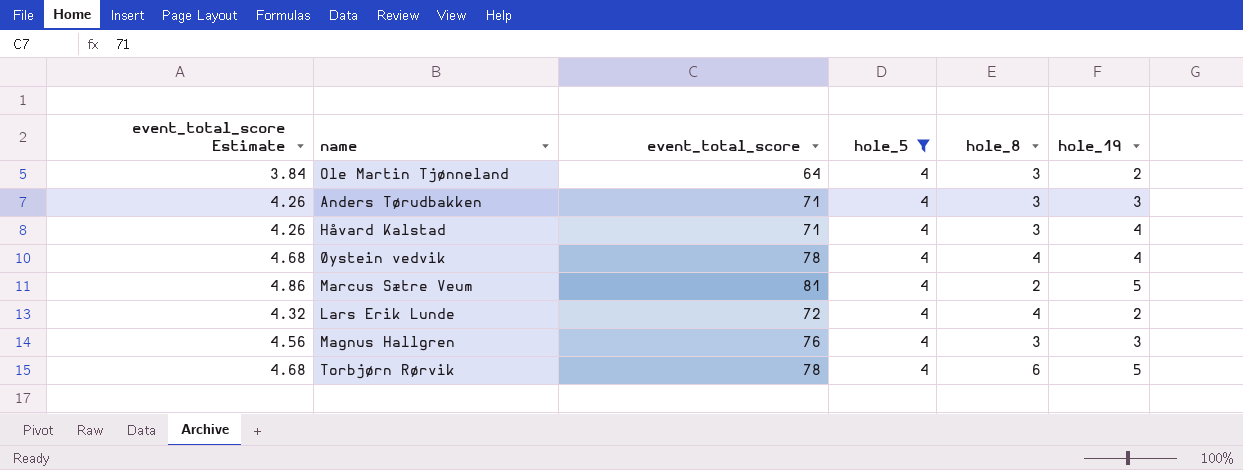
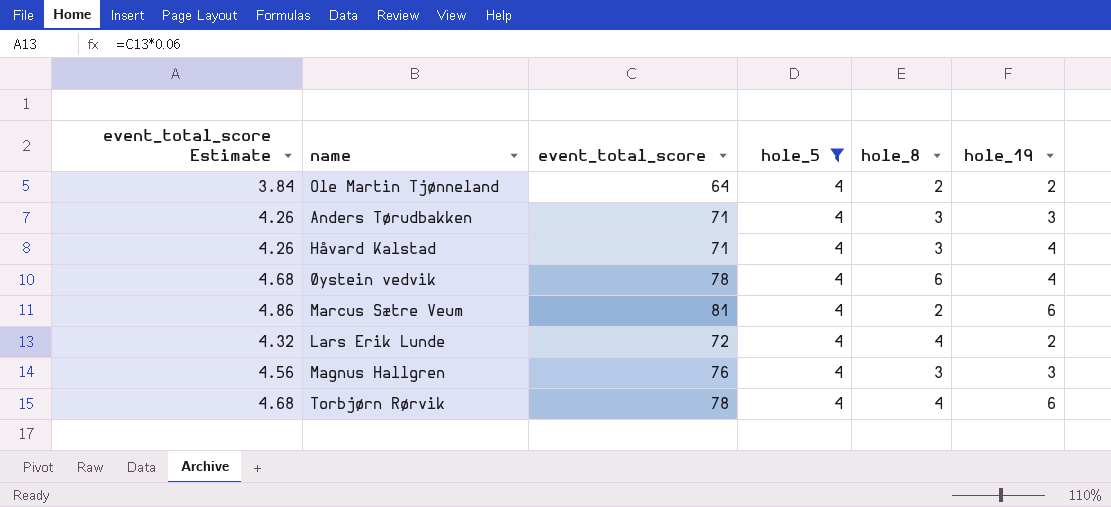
Ole Martin Tjønneland | hole_8: 3 -> 2
Øystein vedvik | hole_8: 4 -> 6
Marcus Sætre Veum | hole_19: 5 -> 6
Torbjørn Rørvik | hole_8: 6 -> 4
Torbjørn Rørvik | hole_19: 5 -> 6

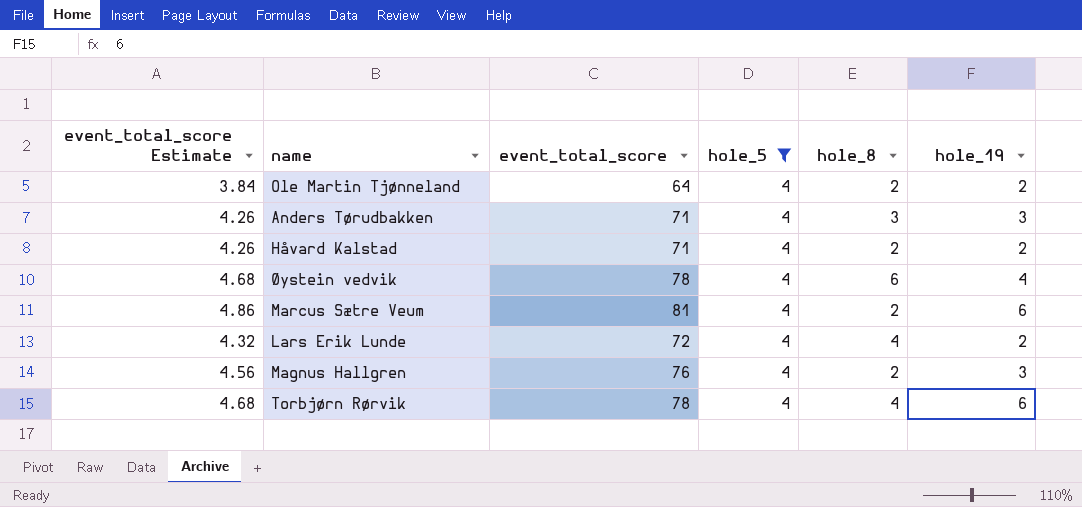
Håvard Kalstad | hole_8: 3 -> 2
Håvard Kalstad | hole_19: 4 -> 2
Magnus Hallgren | hole_8: 3 -> 2

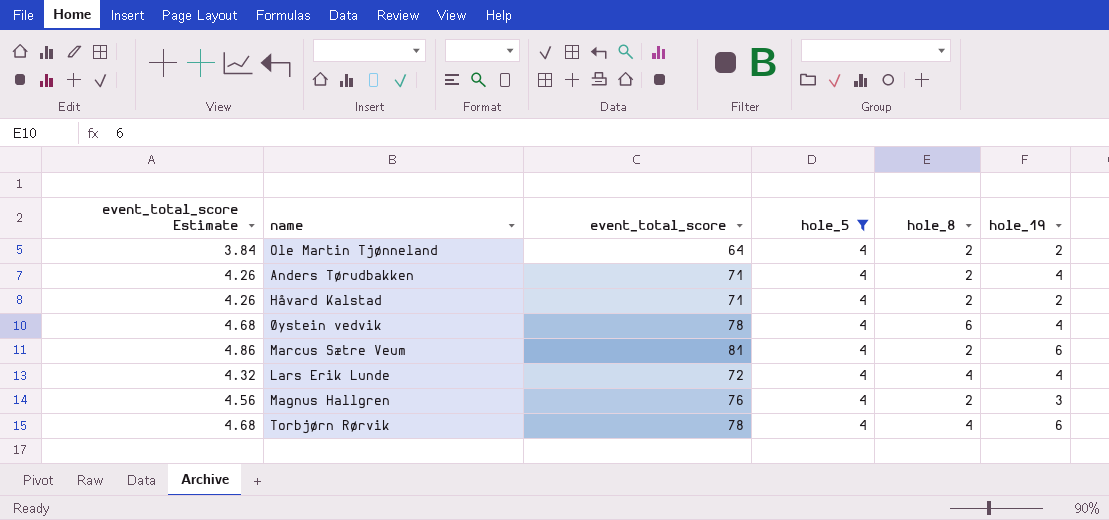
Anders Tørudbakken | hole_8: 3 -> 2
Anders Tørudbakken | hole_19: 3 -> 4
Lars Erik Lunde | hole_19: 2 -> 4

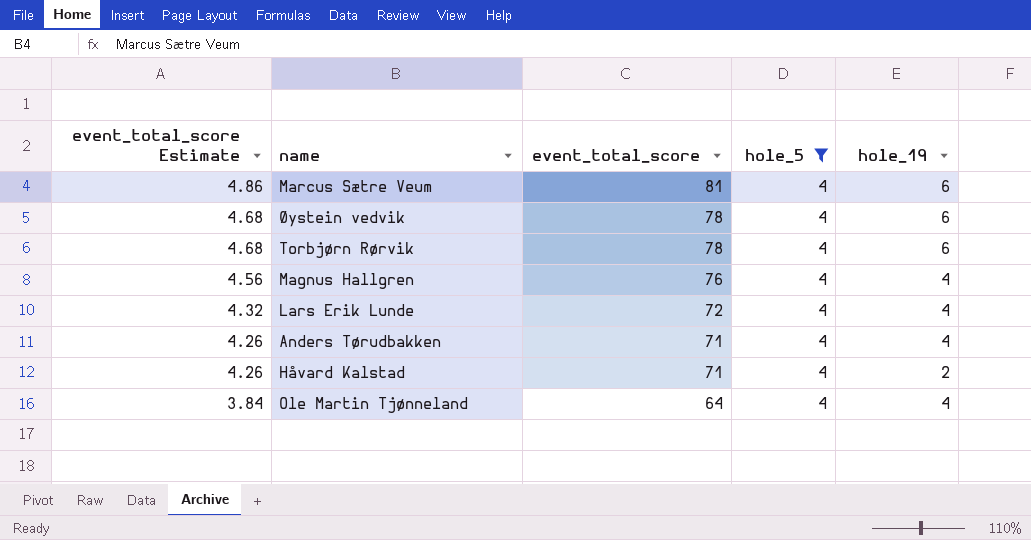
row order: none -> event_total_score Estimate descending
column hole_8 | position: 5 -> none
Øystein vedvik | hole_19: 4 -> 6
Magnus Hallgren | hole_19: 3 -> 4
Ole Martin Tjønneland | hole_19: 2 -> 4

